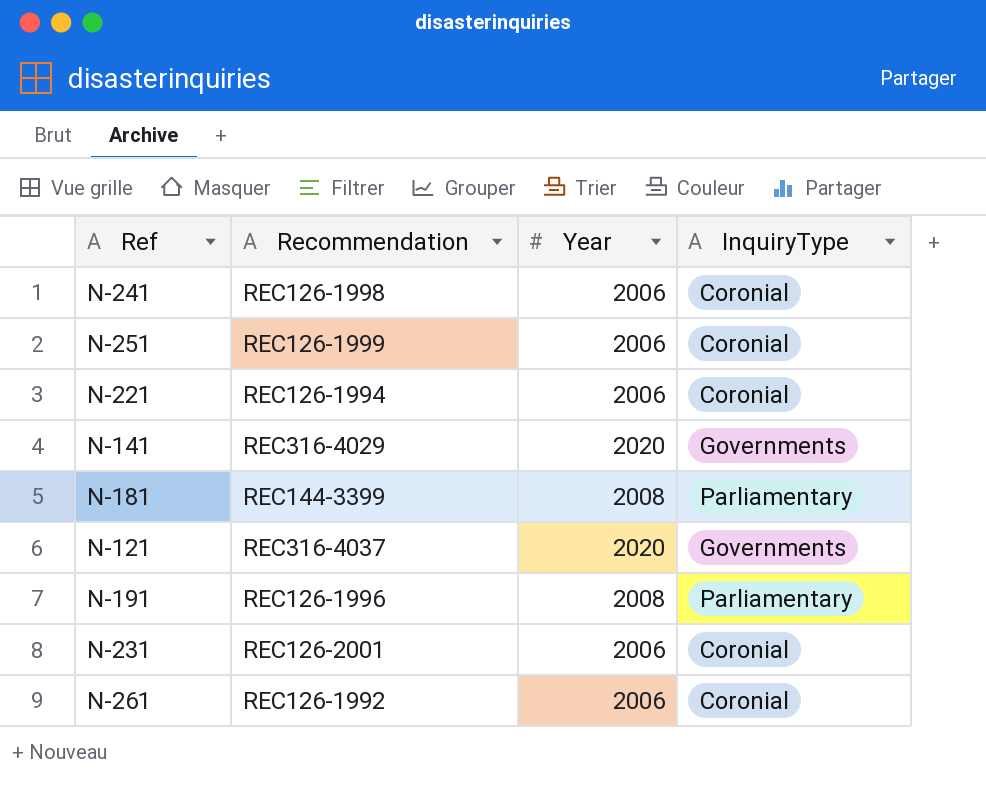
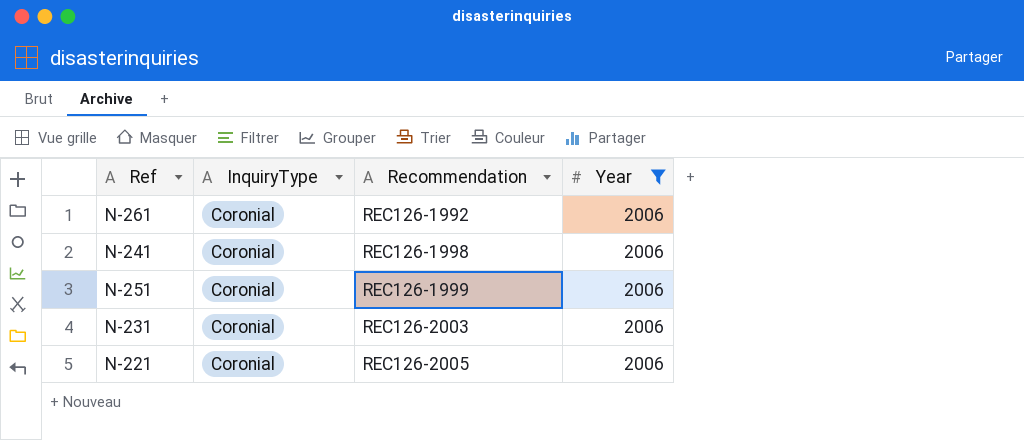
filter: none -> Year = 2006
row order: none -> Recommendation ascending
column InquiryType | position: 4 -> 2
N-231 | Recommendation: REC126-2001 -> REC126-2003
N-221 | Recommendation: REC126-1994 -> REC126-2005

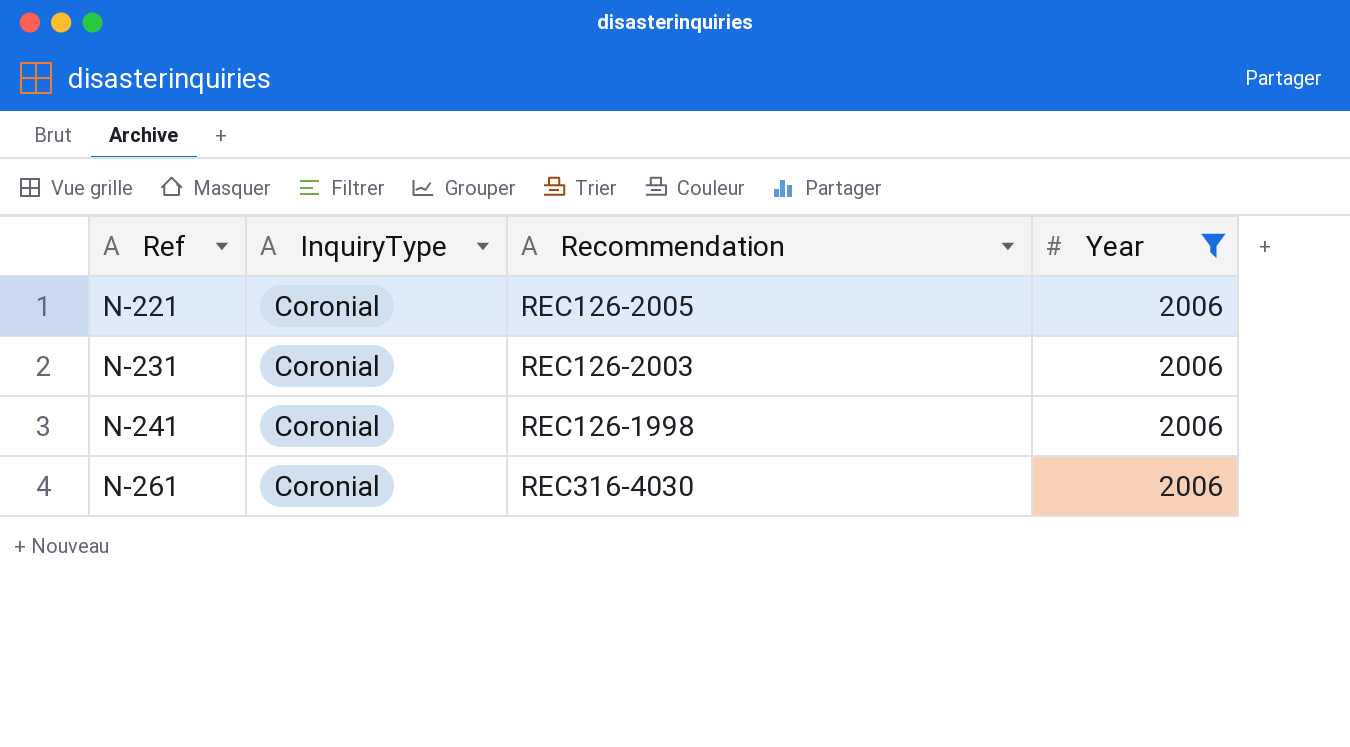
row order: Recommendation ascending -> Ref ascending
row N-251: Coronial | REC126-1999 | 2006 -> none
N-261 | Recommendation: REC126-1992 -> REC316-4030

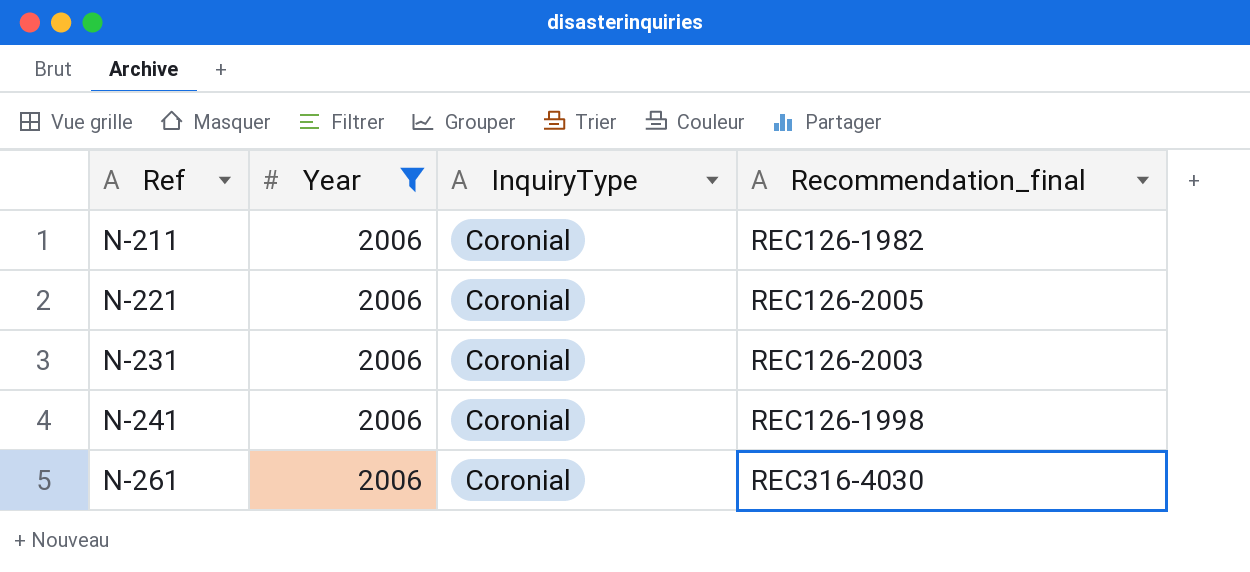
column Year | position: 4 -> 2
column name: Recommendation -> Recommendation_final
row N-211: none -> 2006 | Coronial | REC126-1982

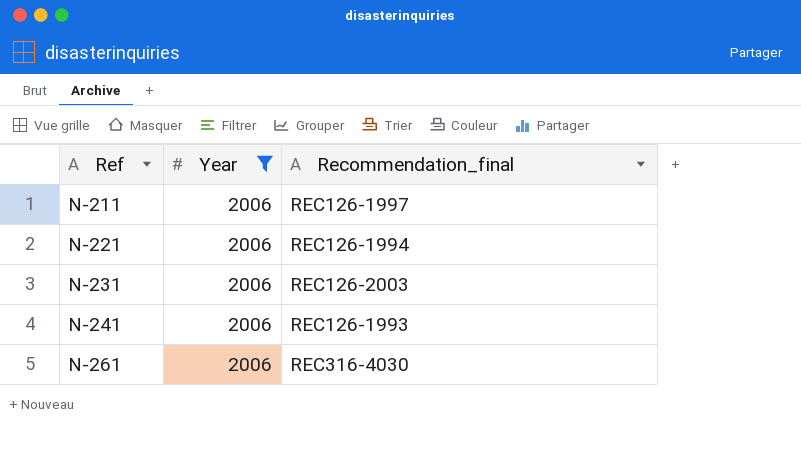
column InquiryType | position: 3 -> none
N-211 | Recommendation_final: REC126-1982 -> REC126-1997
N-221 | Recommendation_final: REC126-2005 -> REC126-1994
N-241 | Recommendation_final: REC126-1998 -> REC126-1993

